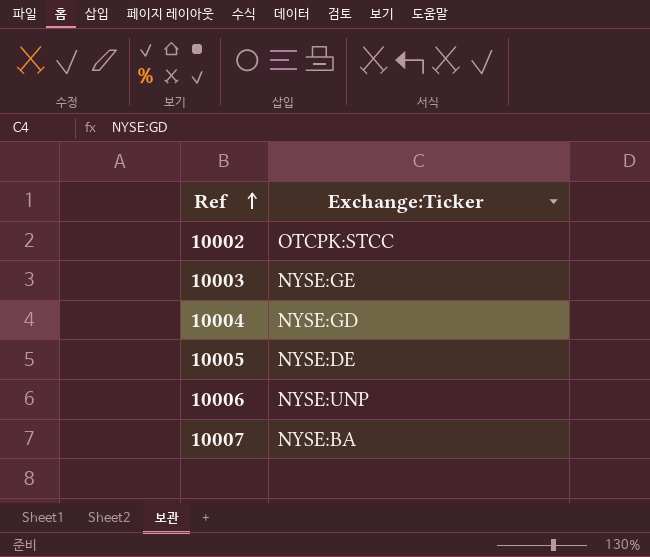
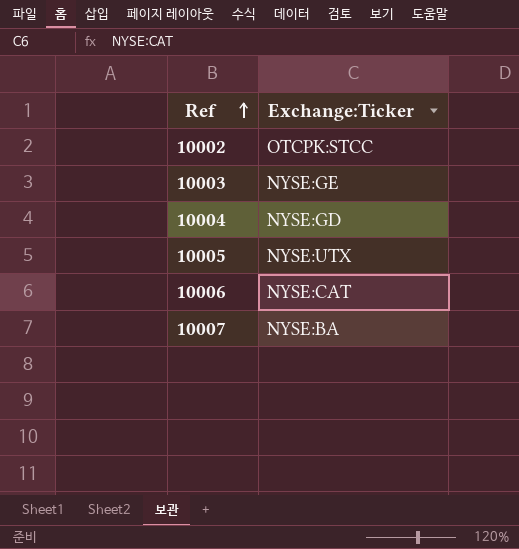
10005 | Exchange:Ticker: NYSE:DE -> NYSE:UTX
10006 | Exchange:Ticker: NYSE:UNP -> NYSE:CAT

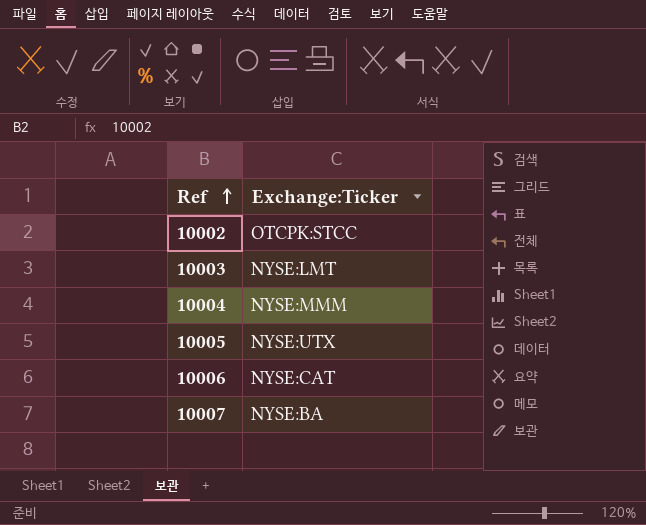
10003 | Exchange:Ticker: NYSE:GE -> NYSE:LMT
10004 | Exchange:Ticker: NYSE:GD -> NYSE:MMM

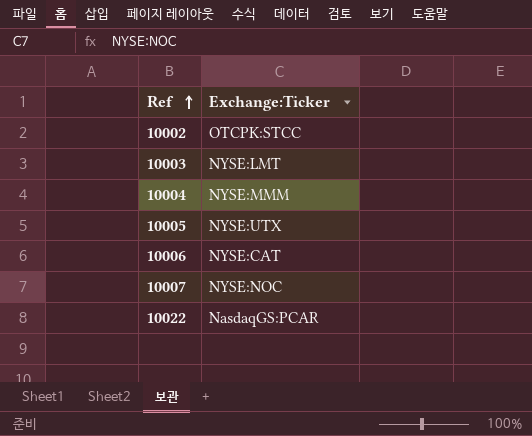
10007 | Exchange:Ticker: NYSE:BA -> NYSE:NOC
row 10022: none -> NasdaqGS:PCAR

